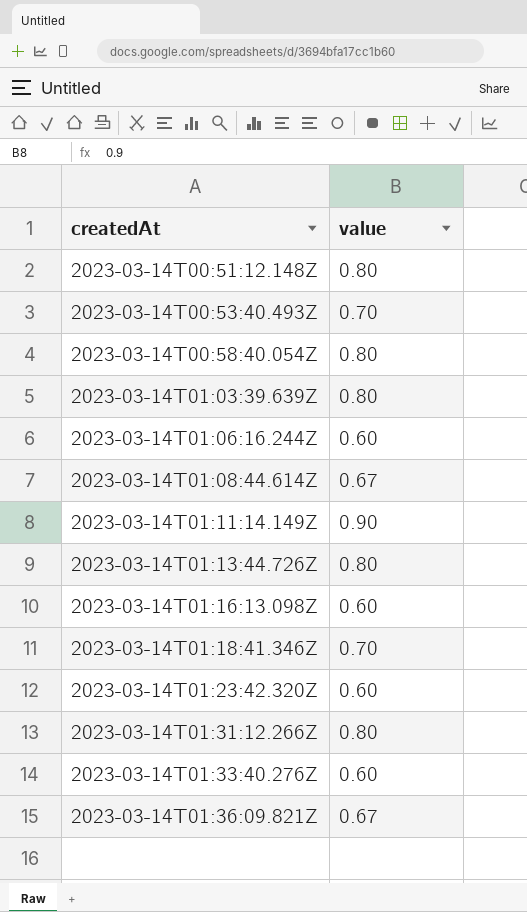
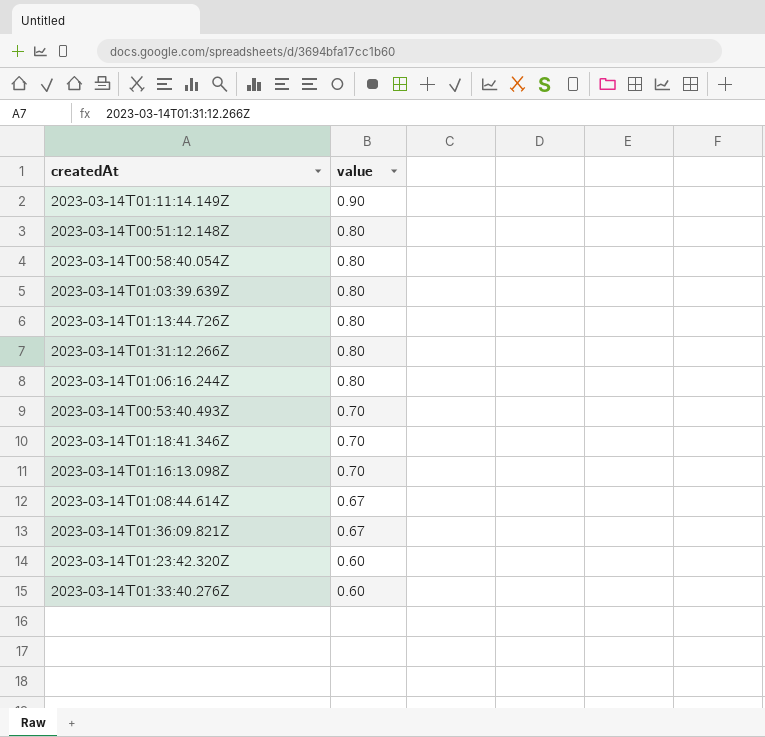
row order: createdAt ascending -> value descending
2023-03-14T01:06:16.244Z | value: 0.60 -> 0.80
2023-03-14T01:16:13.098Z | value: 0.60 -> 0.70

